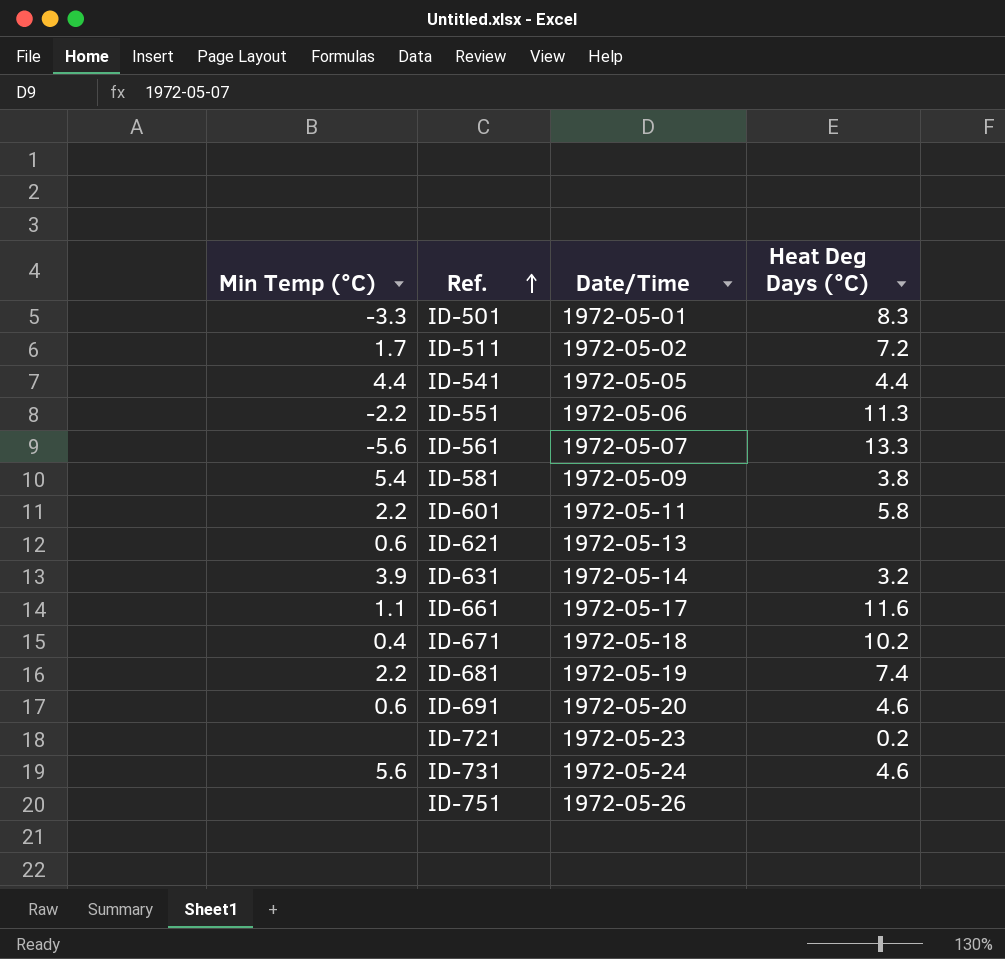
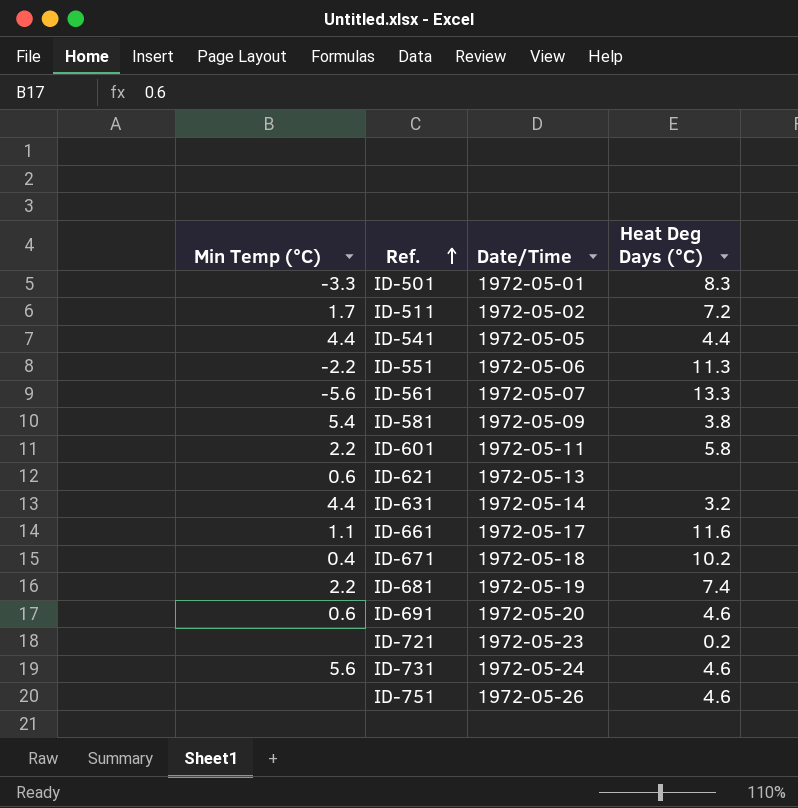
ID-631 | Min Temp (°C): 3.9 -> 4.4
ID-751 | Heat Deg Days (°C): none -> 4.6

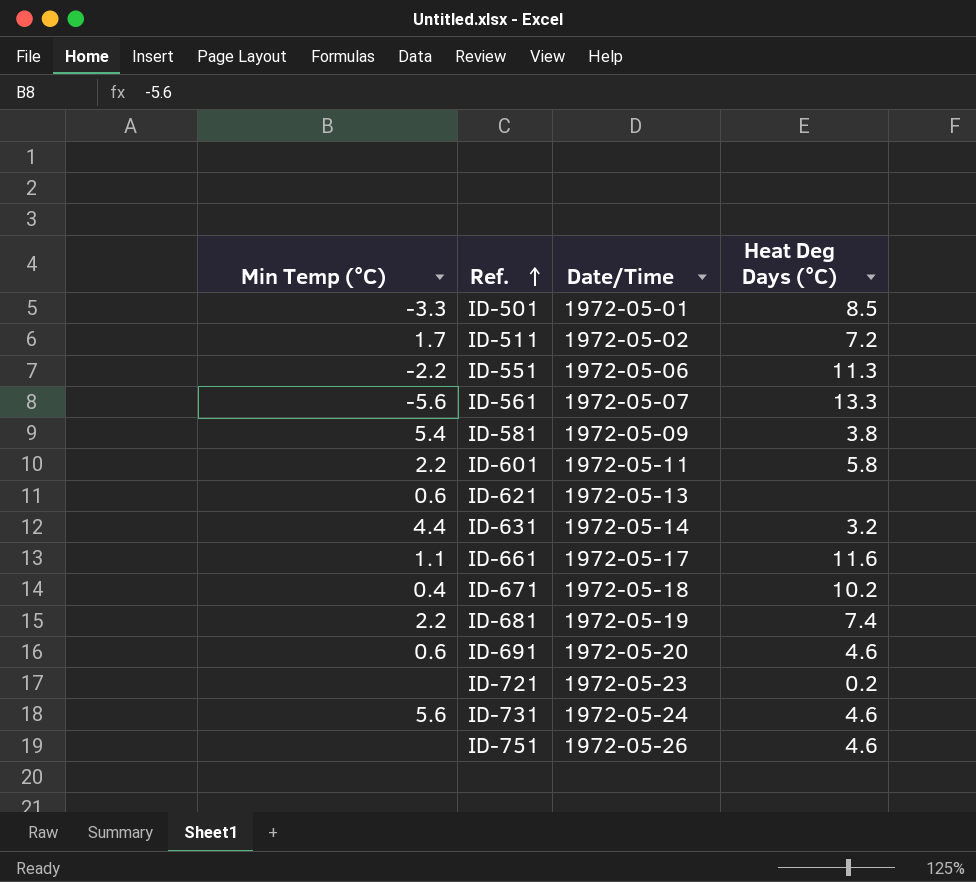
row ID-541: 4.4 | 1972-05-05 | 4.4 -> none
ID-501 | Heat Deg Days (°C): 8.3 -> 8.5

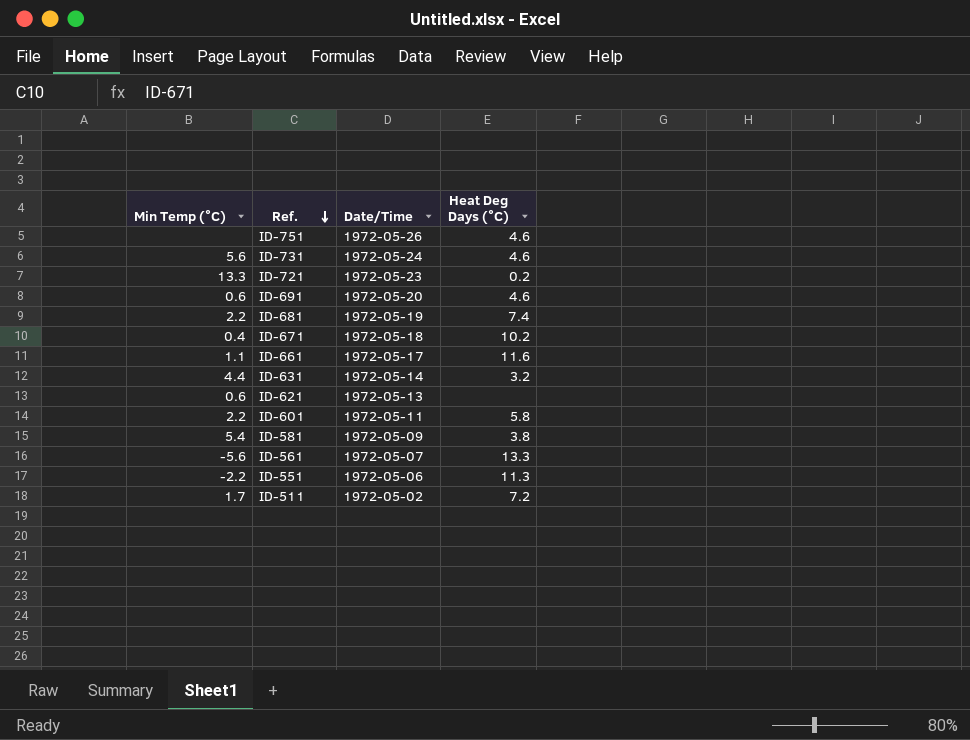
row order: Ref. ascending -> Ref. descending
row ID-501: -3.3 | 1972-05-01 | 8.5 -> none
ID-721 | Min Temp (°C): none -> 13.3

